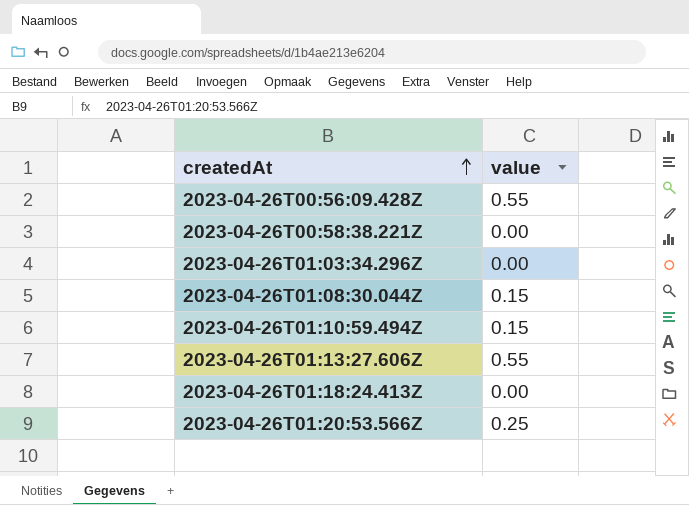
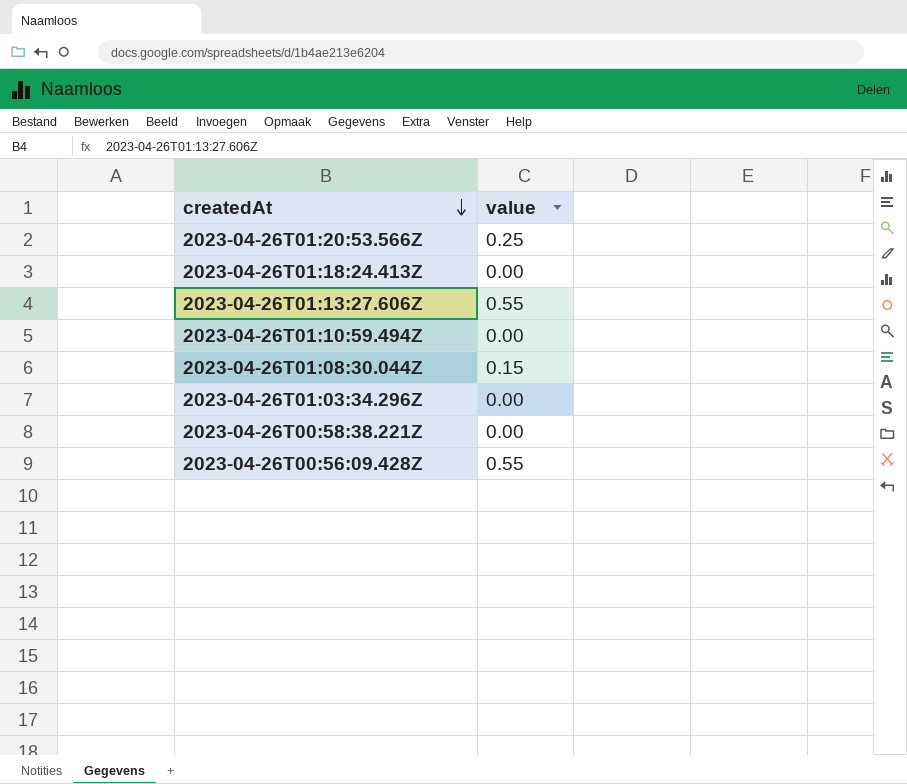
row order: createdAt ascending -> createdAt descending
2023-04-26T01:10:59.494Z | value: 0.15 -> 0.00

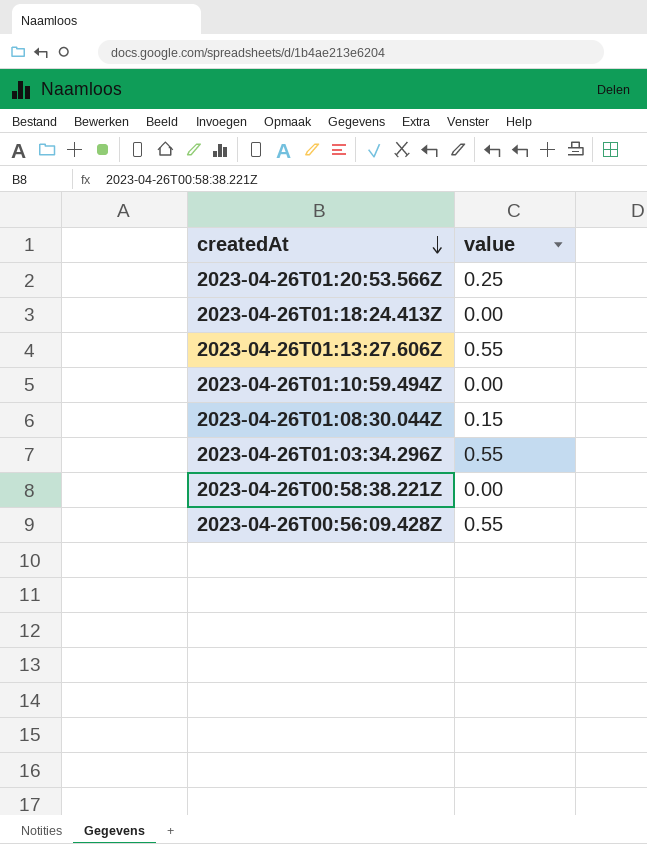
2023-04-26T01:03:34.296Z | value: 0.00 -> 0.55

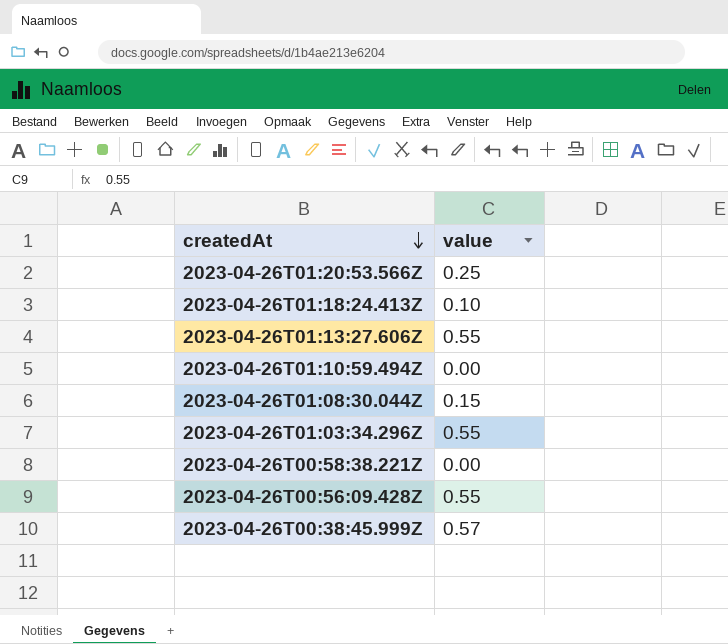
2023-04-26T01:18:24.413Z | value: 0.00 -> 0.10
row 2023-04-26T00:38:45.999Z: none -> 0.57

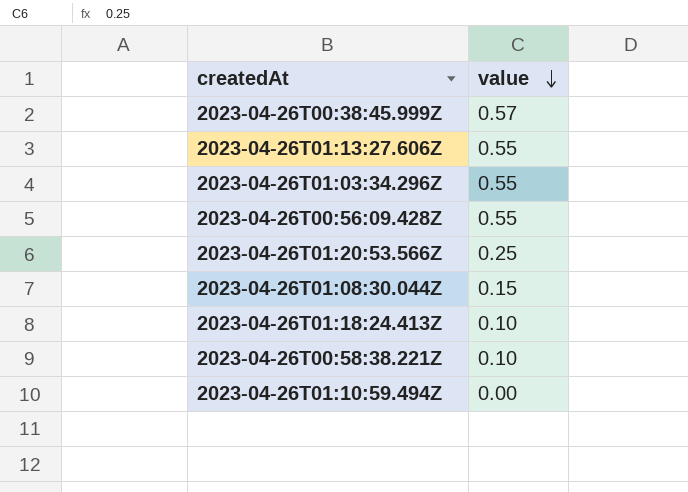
row order: createdAt descending -> value descending
2023-04-26T00:58:38.221Z | value: 0.00 -> 0.10

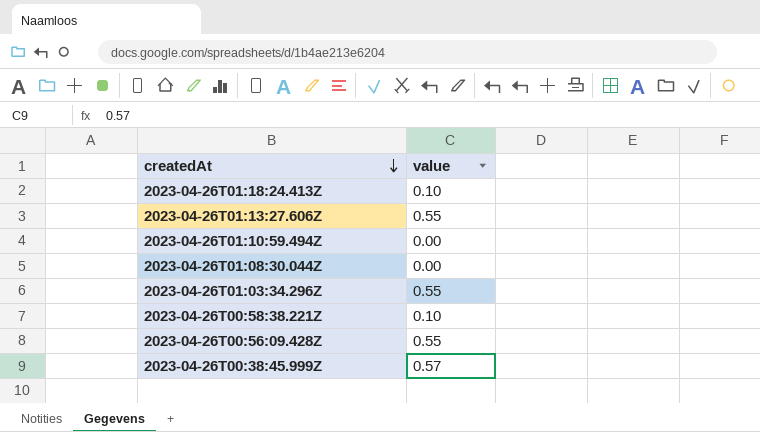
row order: value descending -> createdAt descending
row 2023-04-26T01:20:53.566Z: 0.25 -> none
2023-04-26T01:08:30.044Z | value: 0.15 -> 0.00

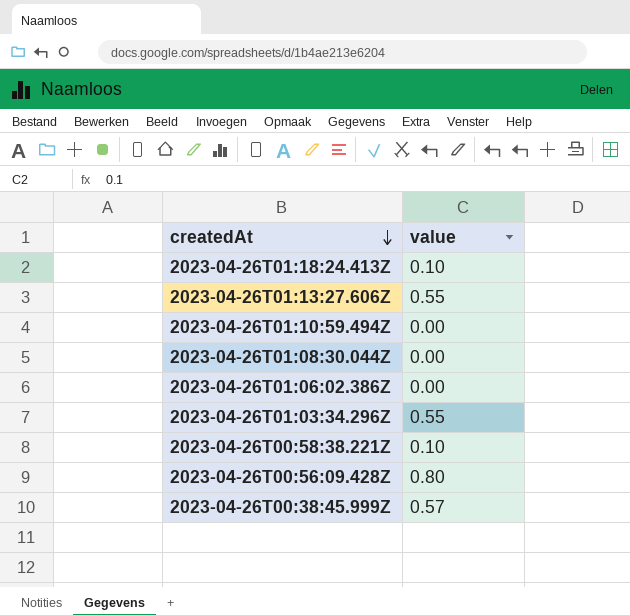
row 2023-04-26T01:06:02.386Z: none -> 0.00
2023-04-26T00:56:09.428Z | value: 0.55 -> 0.80

